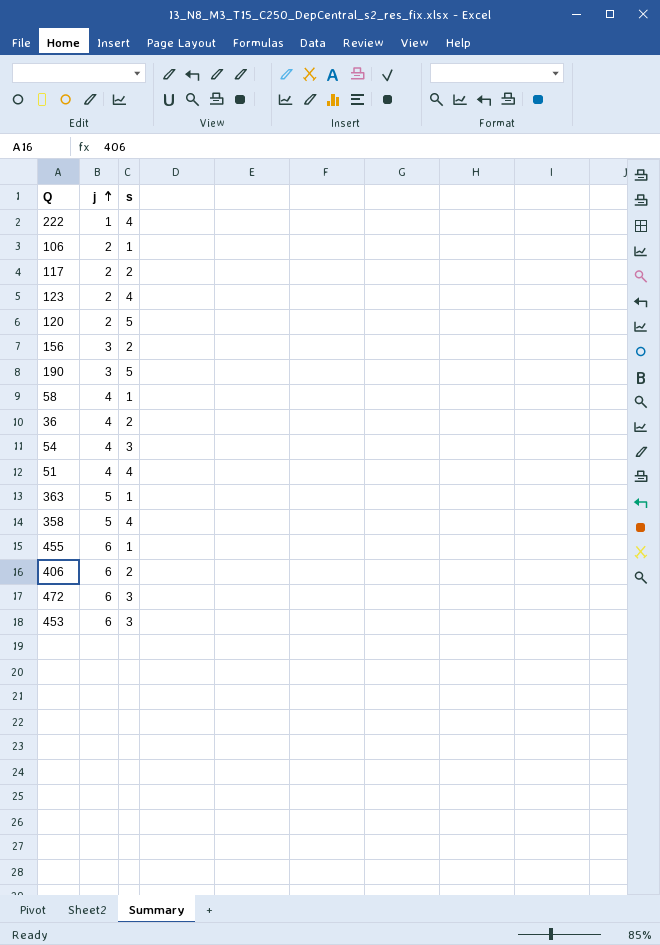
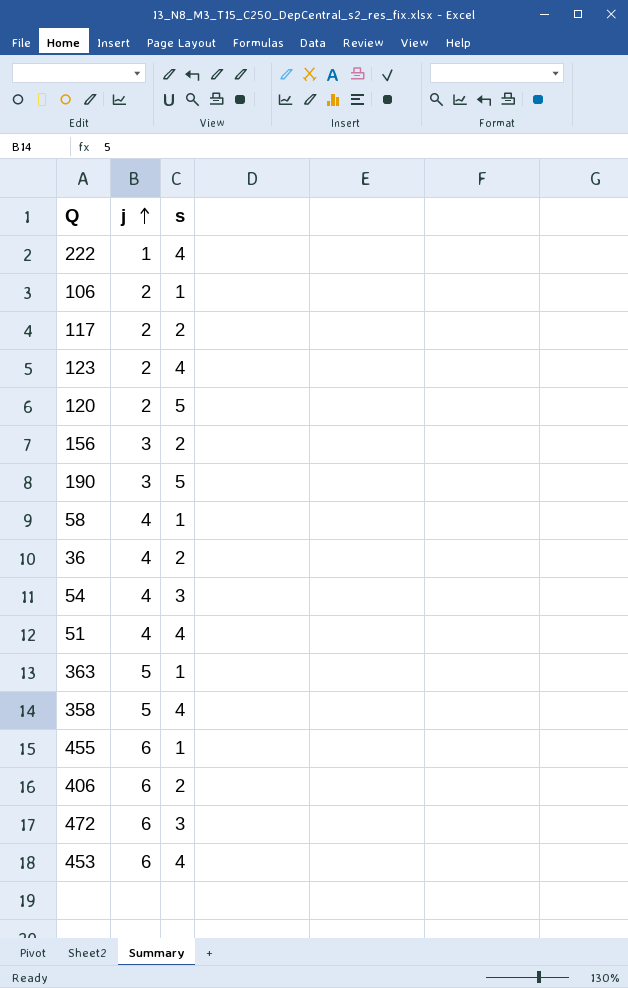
453 | s: 3 -> 4

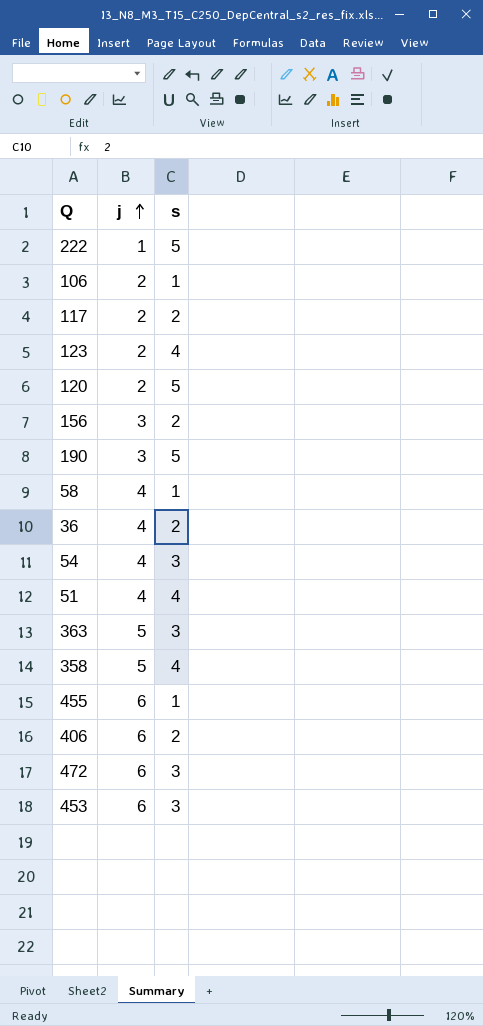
222 | s: 4 -> 5
363 | s: 1 -> 3
453 | s: 4 -> 3

